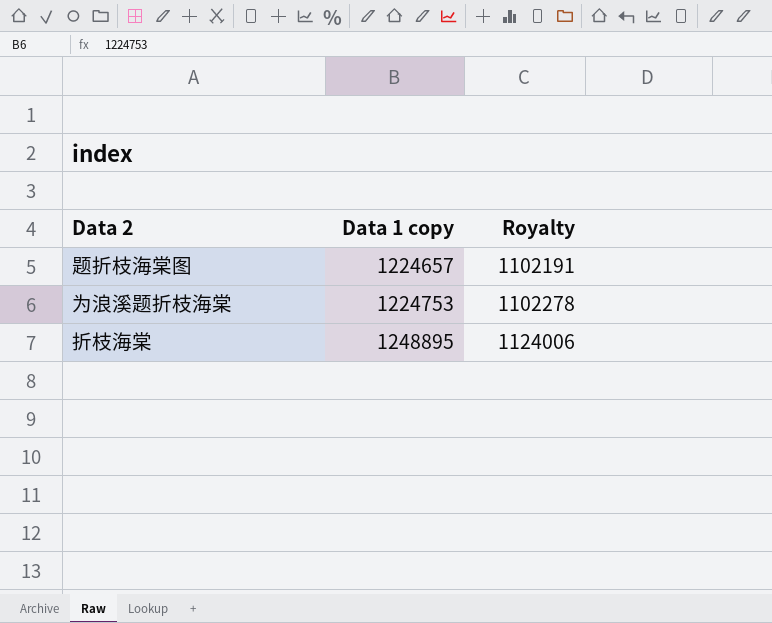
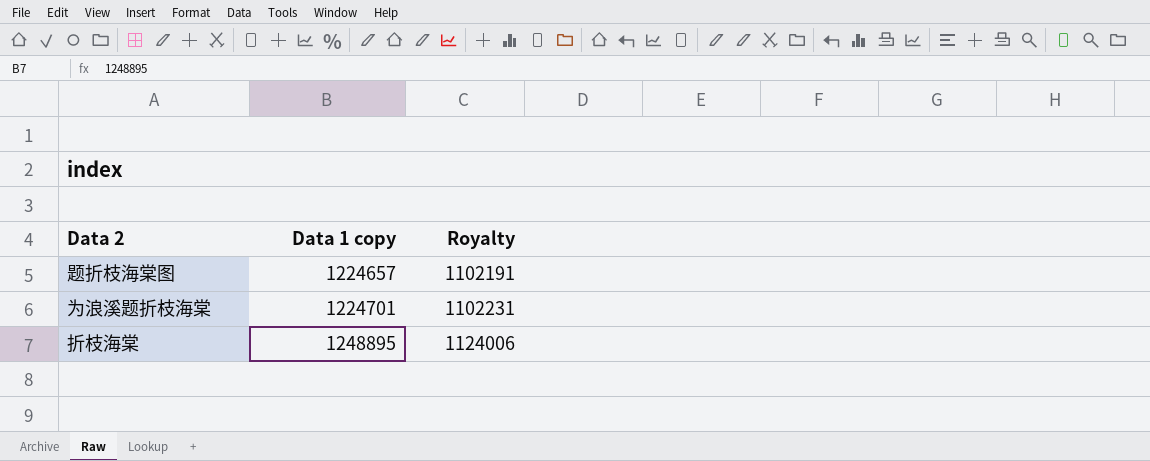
为浪溪题折枝海棠 | Data 1 copy: 1224753 -> 1224701
为浪溪题折枝海棠 | Royalty: 1102278 -> 1102231

